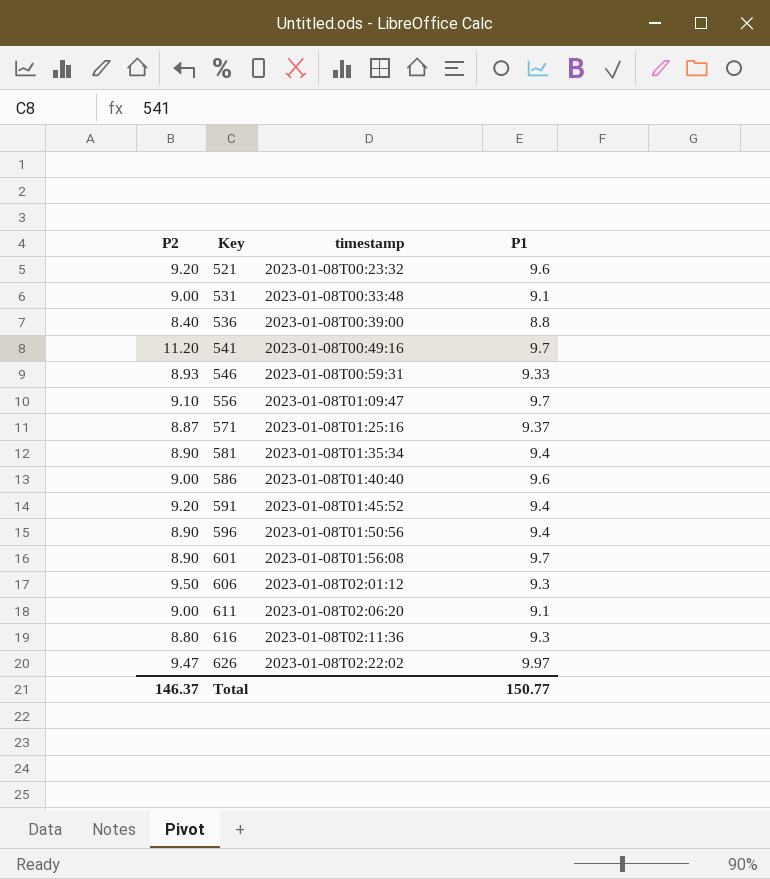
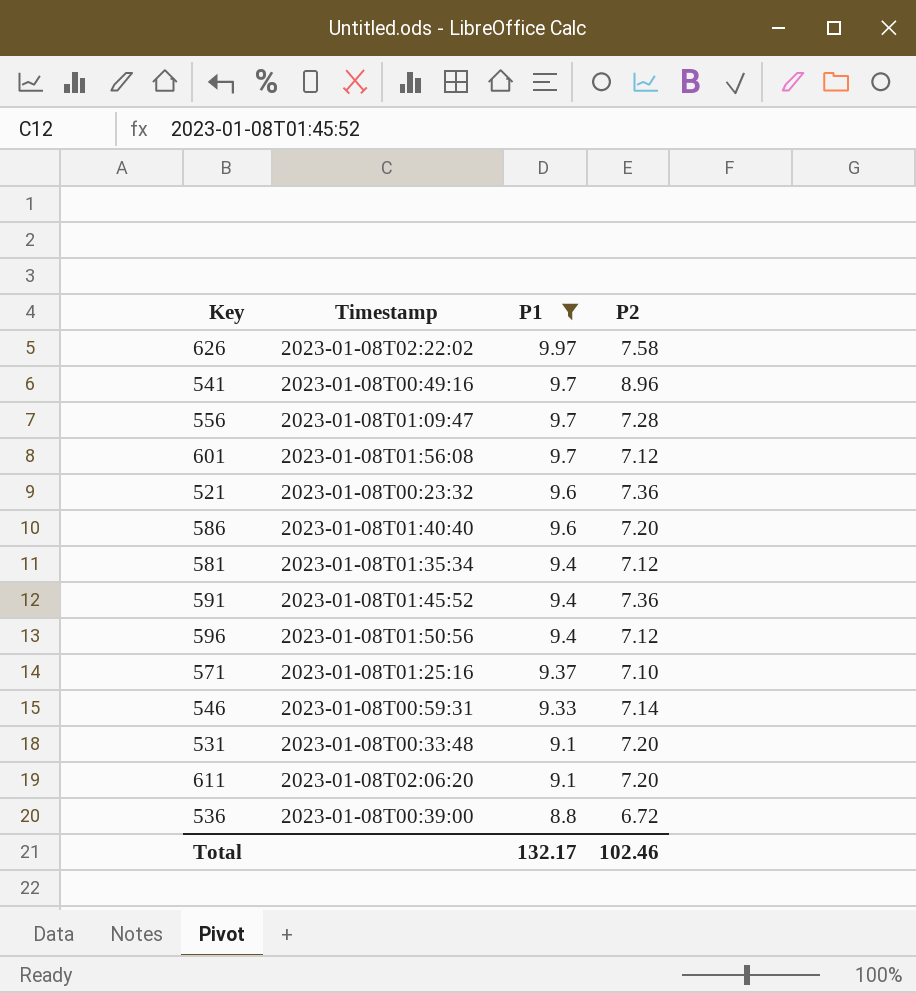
filter: none -> P1 != 9.3
row order: Key ascending -> P1 descending
column name: timestamp -> Timestamp
column P2 | position: 1 -> 4
626 | P2: 9.47 -> 7.58
541 | P2: 11.20 -> 8.96
556 | P2: 9.10 -> 7.28
601 | P2: 8.90 -> 7.12
521 | P2: 9.20 -> 7.36
586 | P2: 9.00 -> 7.20
581 | P2: 8.90 -> 7.12
591 | P2: 9.20 -> 7.36
596 | P2: 8.90 -> 7.12
571 | P2: 8.87 -> 7.10
546 | P2: 8.93 -> 7.14
531 | P2: 9.00 -> 7.20
611 | P2: 9.00 -> 7.20
536 | P2: 8.40 -> 6.72
Total | P1: 150.77 -> 132.17
Total | P2: 146.37 -> 102.46

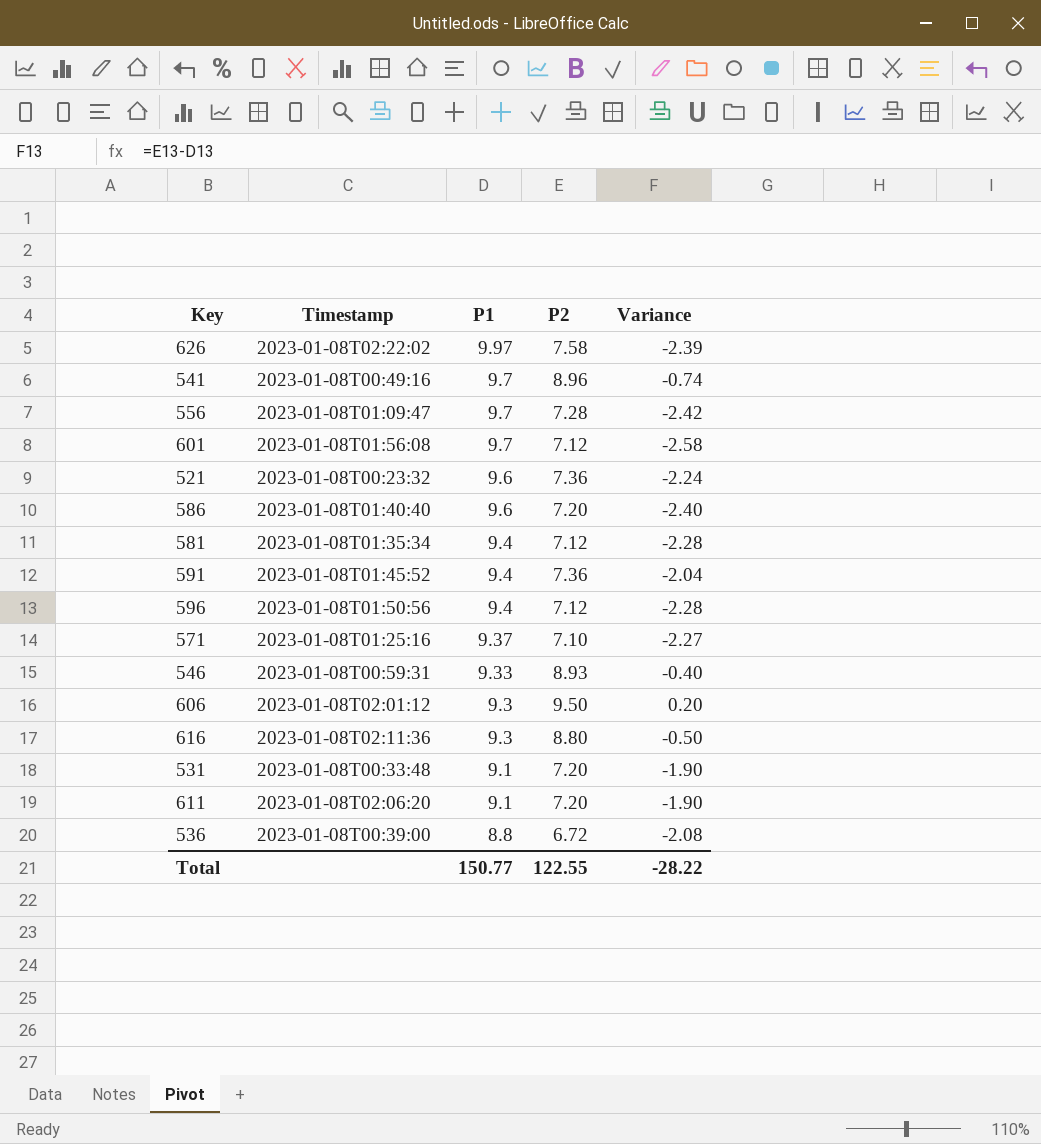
filter: P1 != 9.3 -> none
column Variance | formula: none -> [P2] - [P1]
546 | P2: 7.14 -> 8.93
Total | P1: 132.17 -> 150.77
Total | P2: 102.46 -> 122.55

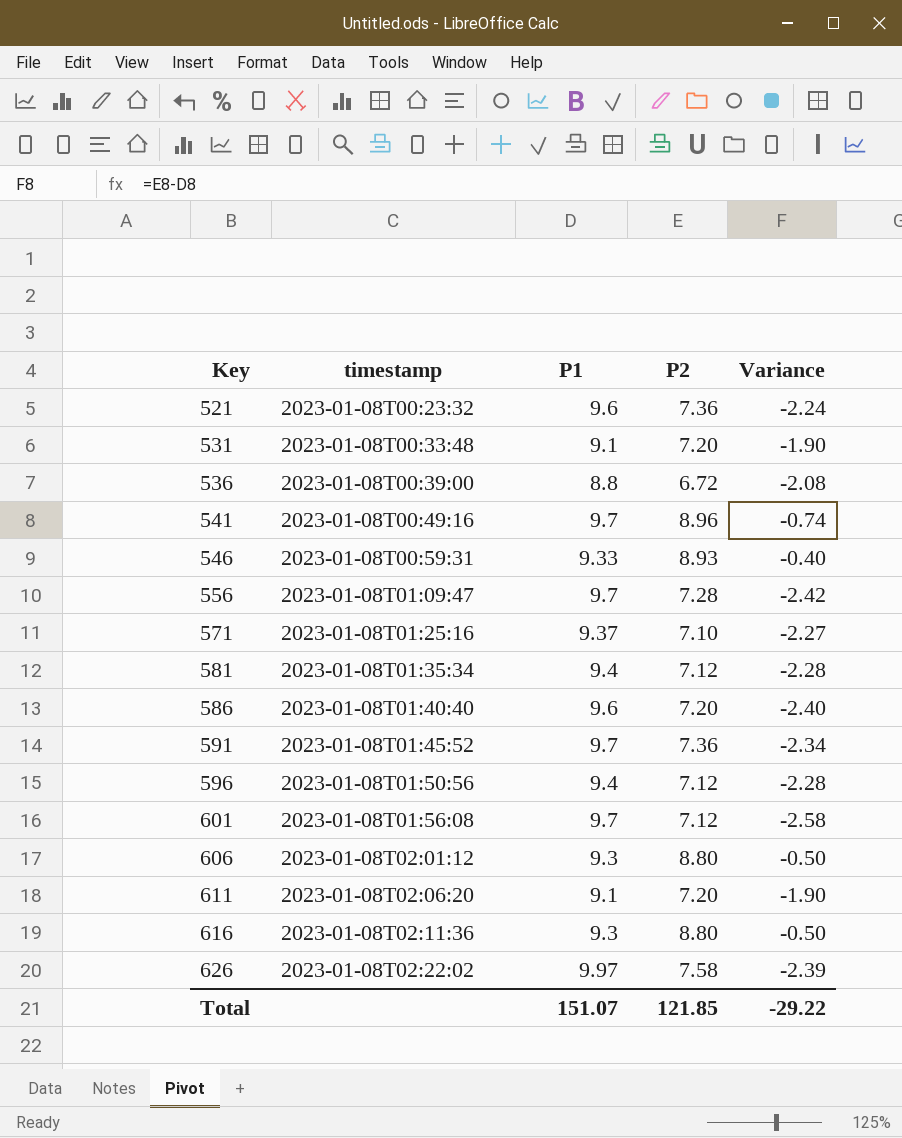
row order: P1 descending -> Key ascending
column name: Timestamp -> timestamp
591 | P1: 9.4 -> 9.7
591 | Variance: -2.04 -> -2.34
606 | P2: 9.50 -> 8.80
606 | Variance: 0.20 -> -0.50
Total | P1: 150.77 -> 151.07
Total | P2: 122.55 -> 121.85
Total | Variance: -28.22 -> -29.22

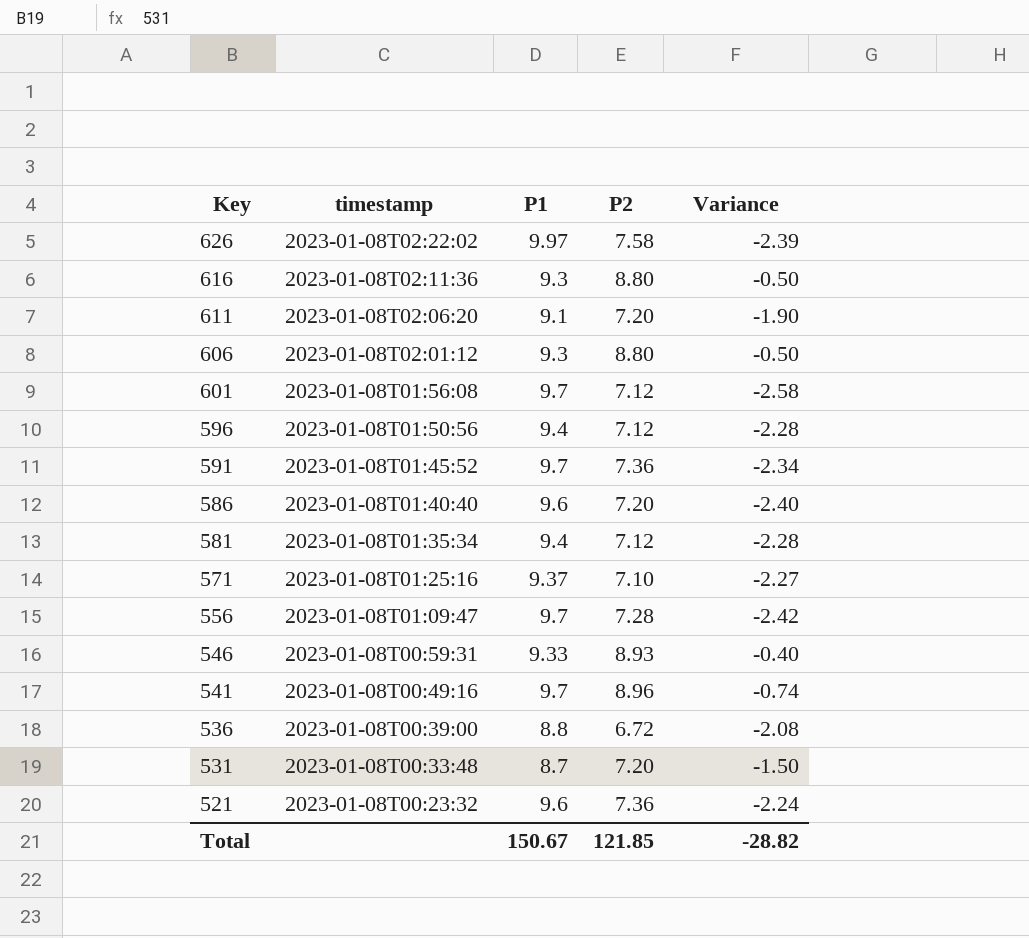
row order: Key ascending -> Key descending
531 | P1: 9.1 -> 8.7
531 | Variance: -1.90 -> -1.50
Total | P1: 151.07 -> 150.67
Total | Variance: -29.22 -> -28.82

